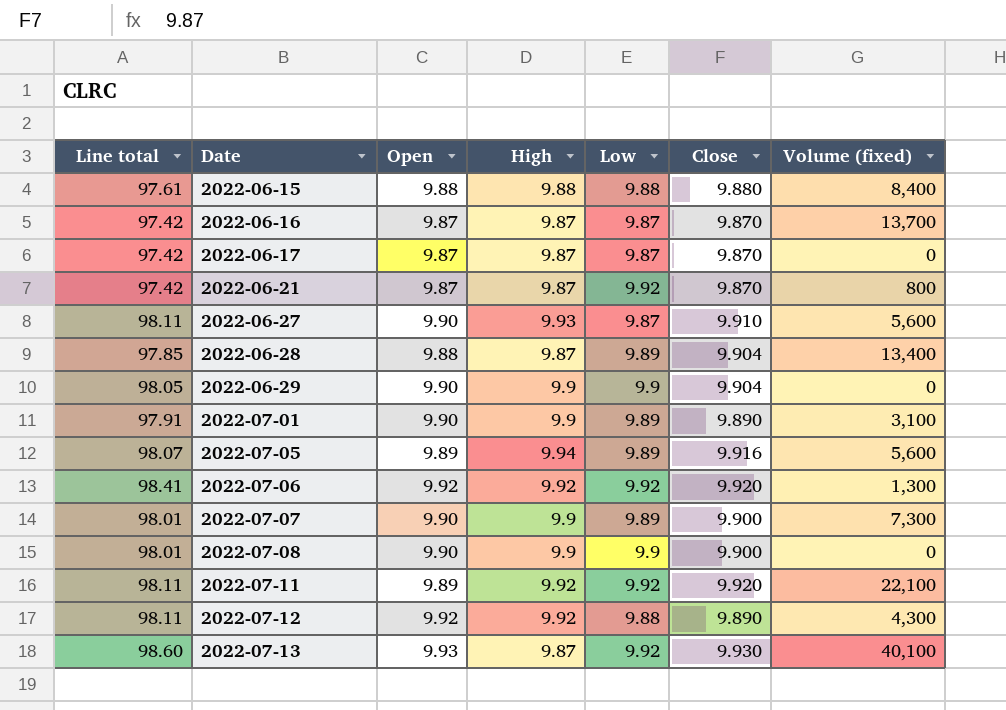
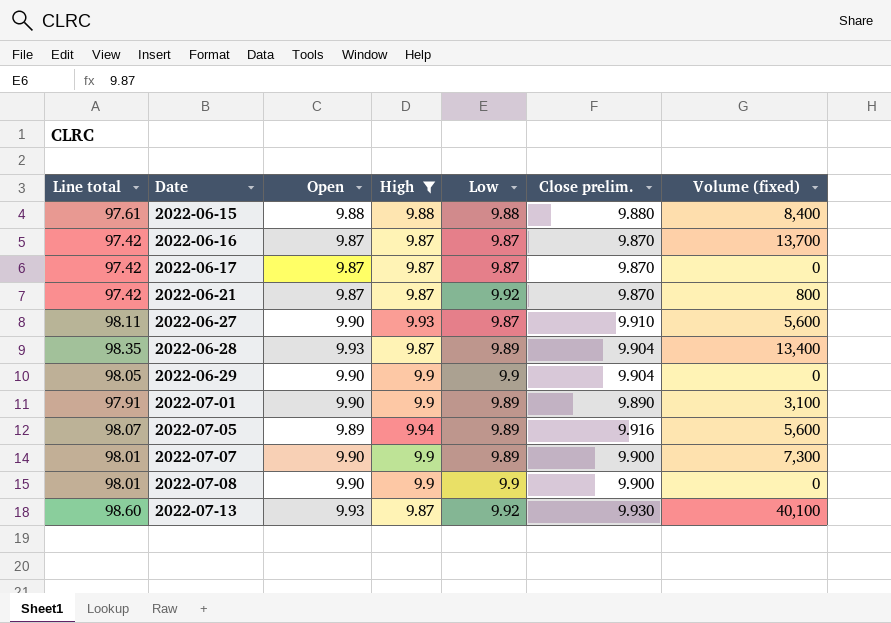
filter: none -> High != 9.92
column name: Close -> Close prelim.
2022-06-28 | Line total: 97.85 -> 98.35
2022-06-28 | Open: 9.88 -> 9.93

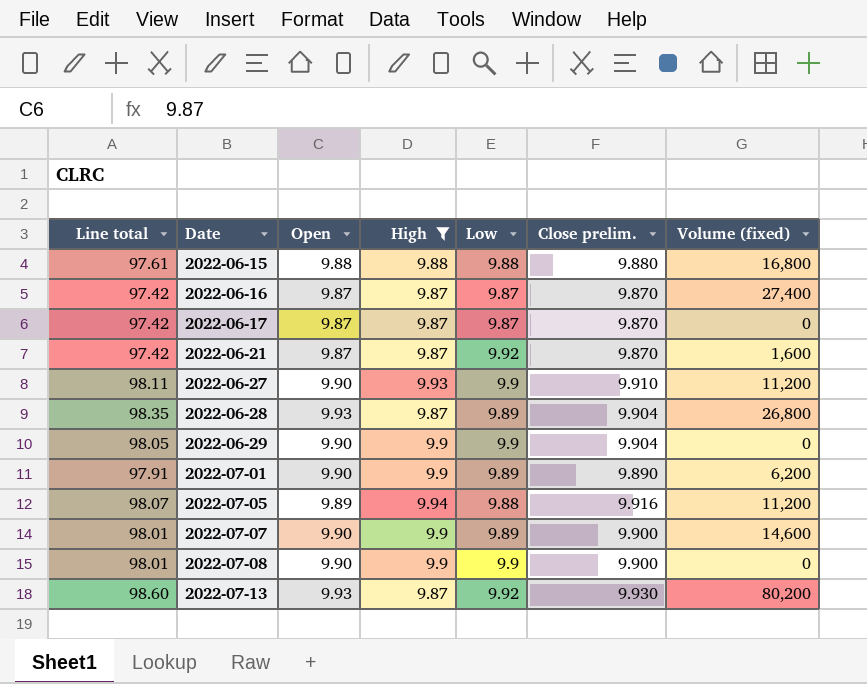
2022-06-15 | Volume (fixed): 8,400 -> 16,800
2022-06-16 | Volume (fixed): 13,700 -> 27,400
2022-06-21 | Volume (fixed): 800 -> 1,600
2022-06-27 | Low: 9.87 -> 9.9
2022-06-27 | Volume (fixed): 5,600 -> 11,200
2022-06-28 | Volume (fixed): 13,400 -> 26,800
2022-07-01 | Volume (fixed): 3,100 -> 6,200
2022-07-05 | Low: 9.89 -> 9.88
2022-07-05 | Volume (fixed): 5,600 -> 11,200
2022-07-07 | Volume (fixed): 7,300 -> 14,600
2022-07-13 | Volume (fixed): 40,100 -> 80,200

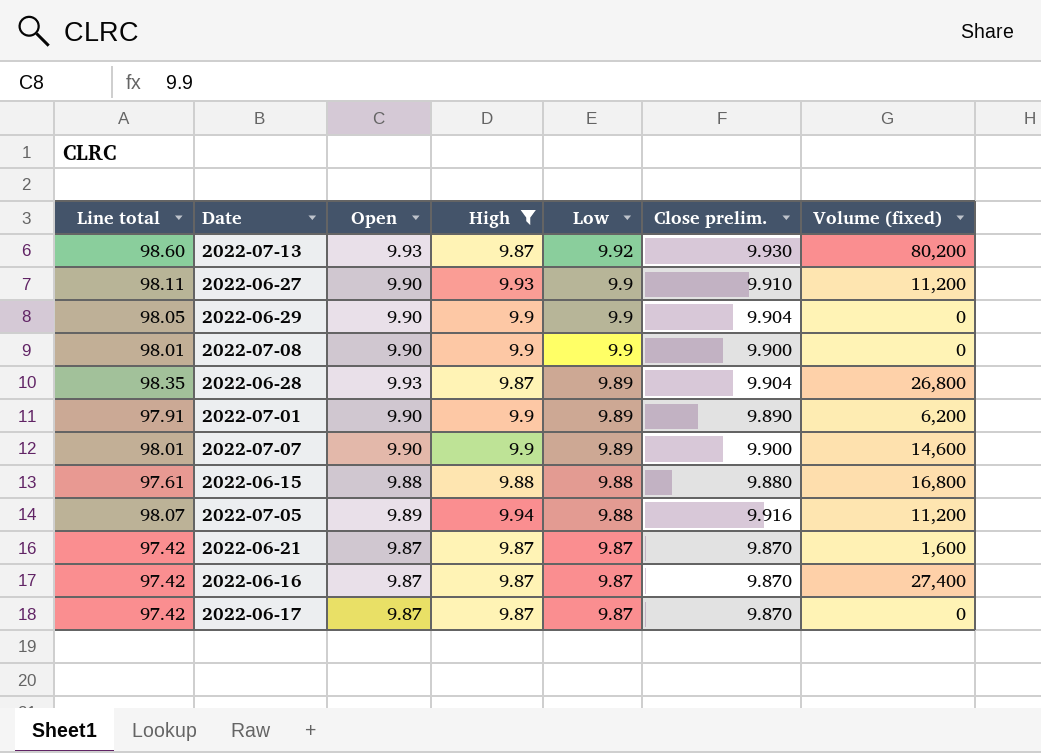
row order: Date ascending -> Low descending
2022-06-21 | Low: 9.92 -> 9.87

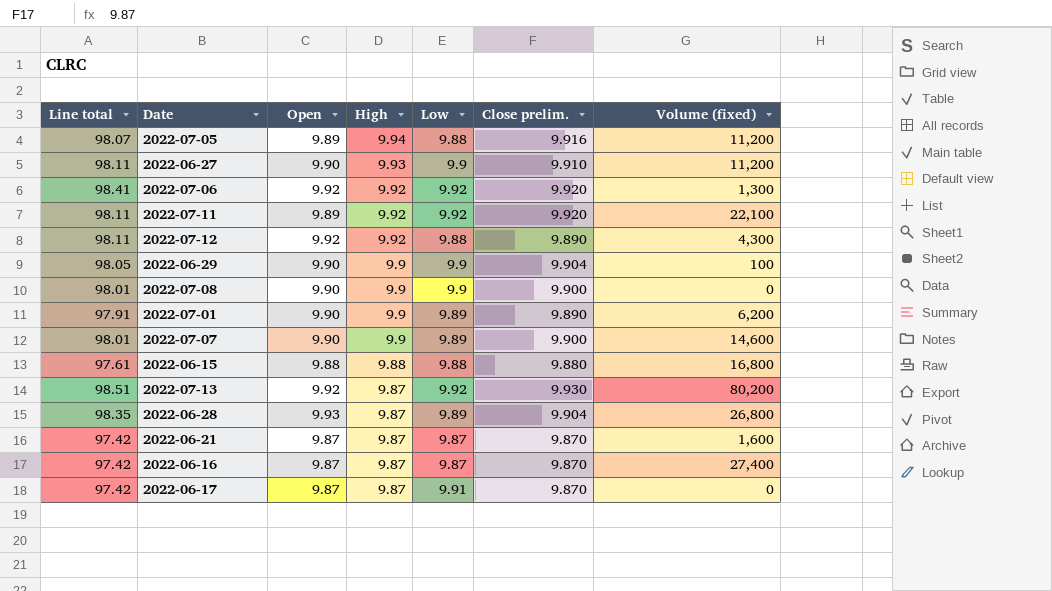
filter: High != 9.92 -> none
row order: Low descending -> High descending
2022-06-29 | Volume (fixed): 0 -> 100
2022-07-13 | Line total: 98.60 -> 98.51
2022-07-13 | Open: 9.93 -> 9.92
2022-06-17 | Low: 9.87 -> 9.91

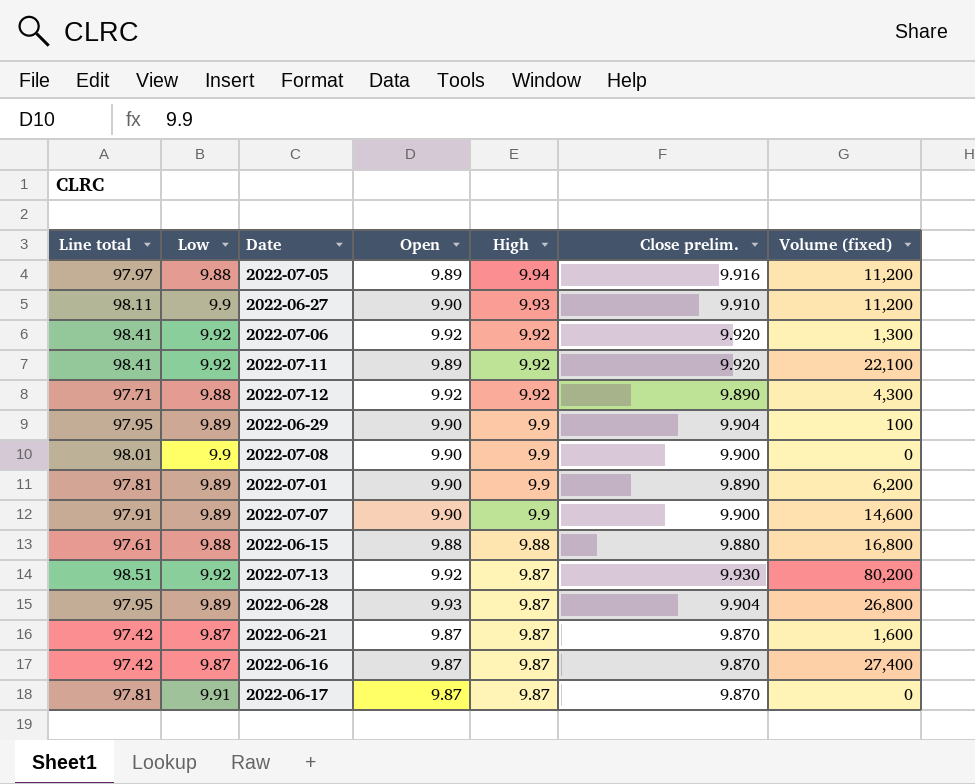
column Line total | formula: [Open] * [Close prelim.] -> [Low] * [Close prelim.]
column Low | position: 5 -> 2
2022-06-29 | Low: 9.9 -> 9.89

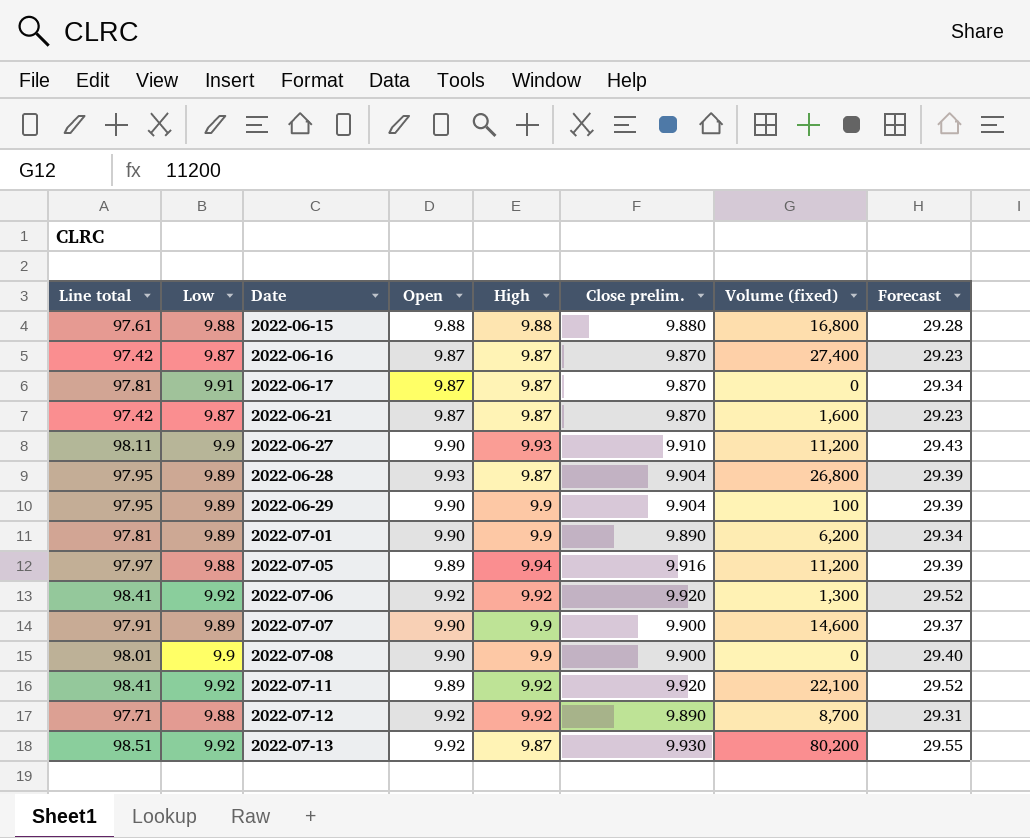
row order: High descending -> Date ascending
column Forecast | formula: none -> [Line total] * 0.3
2022-07-12 | Volume (fixed): 4,300 -> 8,700

